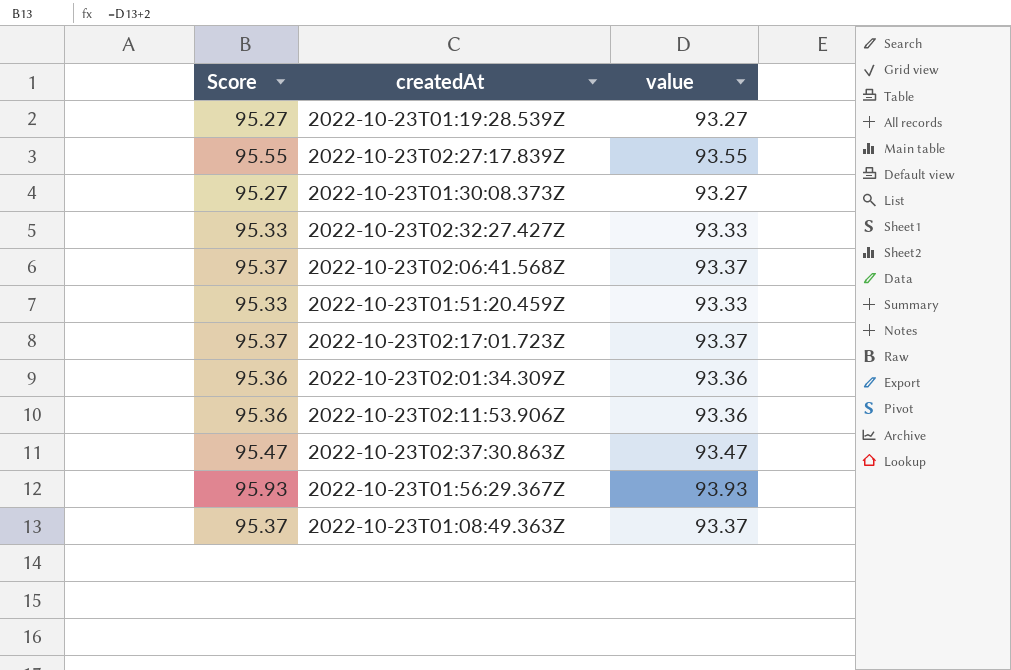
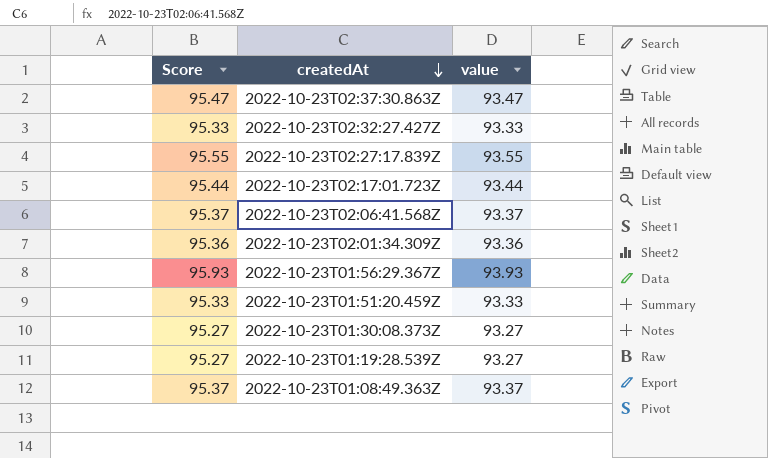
row order: none -> createdAt descending
row 2022-10-23T02:11:53.906Z: 95.36 | 93.36 -> none
2022-10-23T02:17:01.723Z | Score: 95.37 -> 95.44
2022-10-23T02:17:01.723Z | value: 93.37 -> 93.44

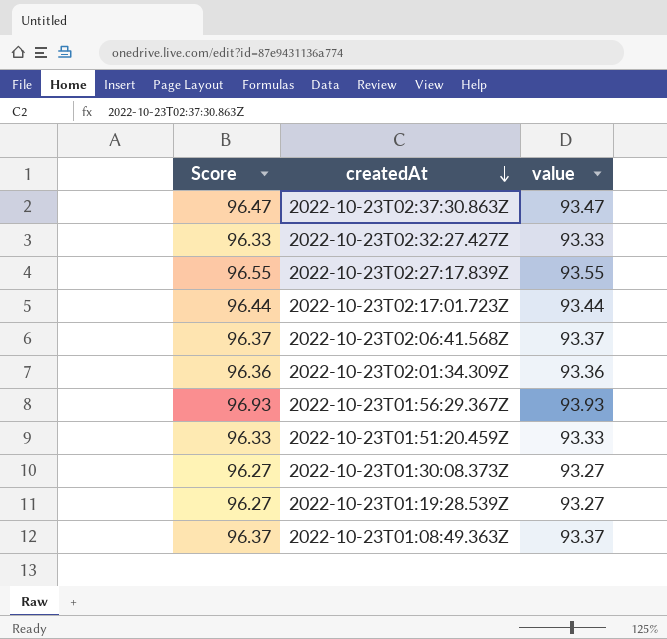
column Score | formula: [value] + 2 -> [value] + 3

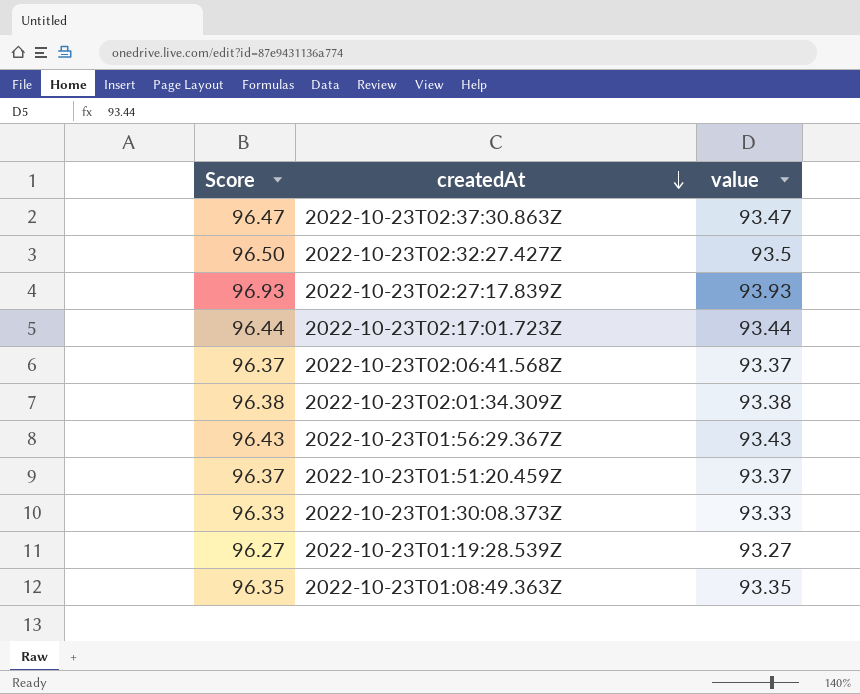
2022-10-23T02:32:27.427Z | Score: 96.33 -> 96.50
2022-10-23T02:32:27.427Z | value: 93.33 -> 93.5
2022-10-23T02:27:17.839Z | Score: 96.55 -> 96.93
2022-10-23T02:27:17.839Z | value: 93.55 -> 93.93
2022-10-23T02:01:34.309Z | Score: 96.36 -> 96.38
2022-10-23T02:01:34.309Z | value: 93.36 -> 93.38
2022-10-23T01:56:29.367Z | Score: 96.93 -> 96.43
2022-10-23T01:56:29.367Z | value: 93.93 -> 93.43
2022-10-23T01:51:20.459Z | Score: 96.33 -> 96.37
2022-10-23T01:51:20.459Z | value: 93.33 -> 93.37
2022-10-23T01:30:08.373Z | Score: 96.27 -> 96.33
2022-10-23T01:30:08.373Z | value: 93.27 -> 93.33
2022-10-23T01:08:49.363Z | Score: 96.37 -> 96.35
2022-10-23T01:08:49.363Z | value: 93.37 -> 93.35

